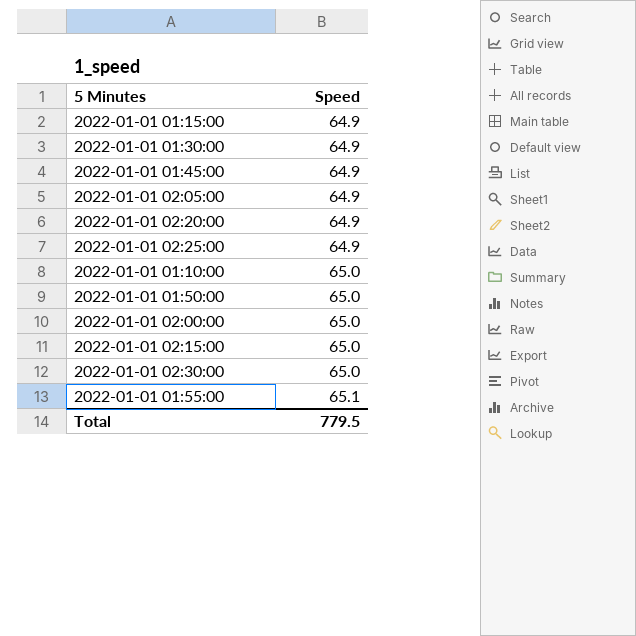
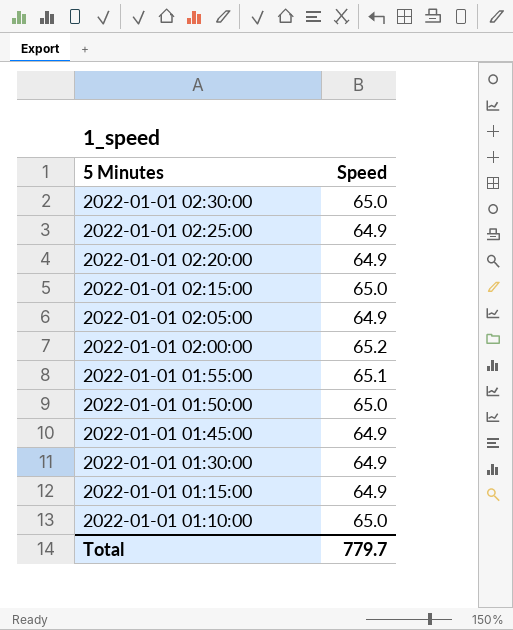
row order: Speed ascending -> 5 Minutes descending
2022-01-01 02:00:00 | Speed: 65.0 -> 65.2
Total | Speed: 779.5 -> 779.7

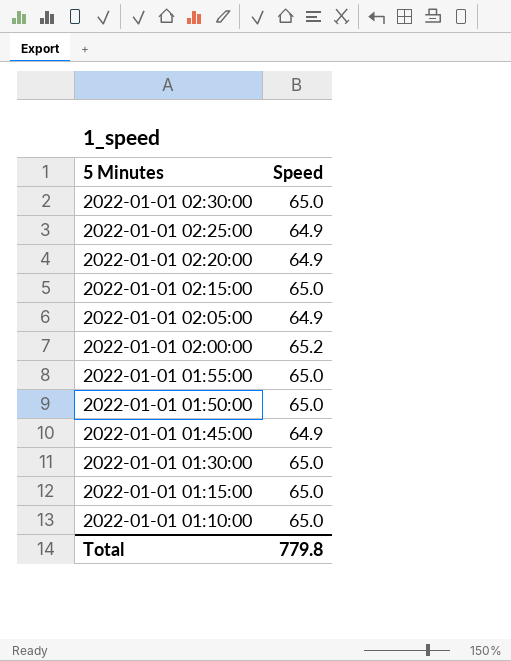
2022-01-01 01:55:00 | Speed: 65.1 -> 65.0
2022-01-01 01:30:00 | Speed: 64.9 -> 65.0
2022-01-01 01:15:00 | Speed: 64.9 -> 65.0
Total | Speed: 779.7 -> 779.8

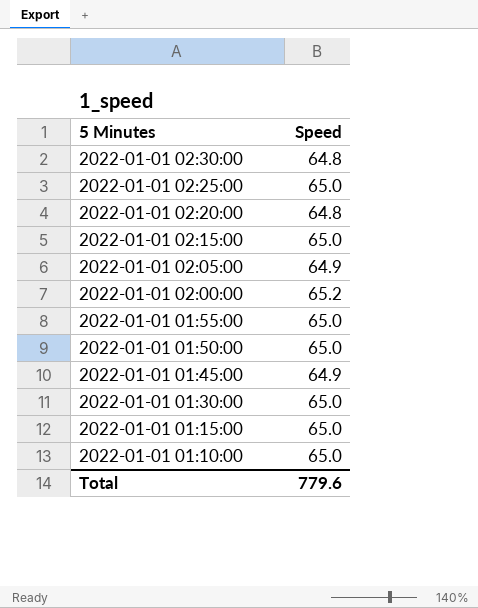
2022-01-01 02:30:00 | Speed: 65.0 -> 64.8
2022-01-01 02:25:00 | Speed: 64.9 -> 65.0
2022-01-01 02:20:00 | Speed: 64.9 -> 64.8
Total | Speed: 779.8 -> 779.6

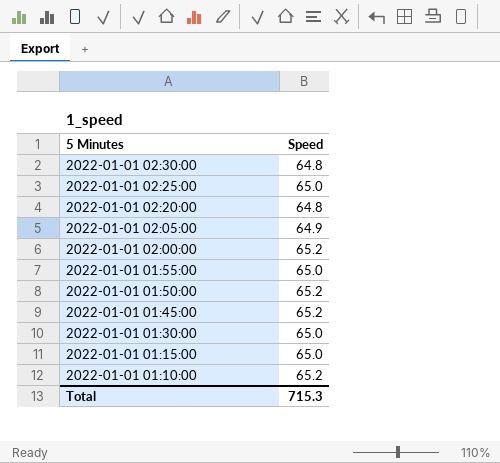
row 2022-01-01 02:15:00: 65.0 -> none
2022-01-01 01:50:00 | Speed: 65.0 -> 65.2
2022-01-01 01:45:00 | Speed: 64.9 -> 65.2
2022-01-01 01:10:00 | Speed: 65.0 -> 65.2
Total | Speed: 779.6 -> 715.3

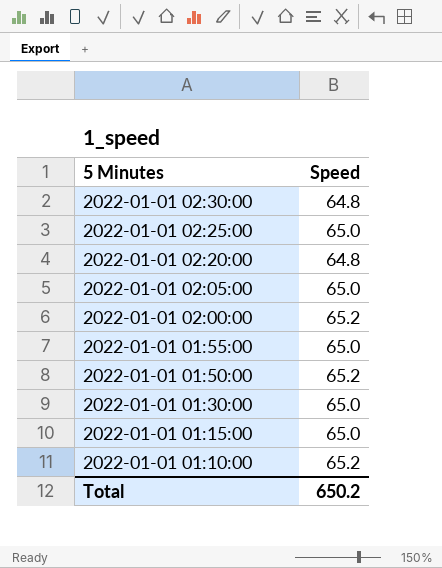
row 2022-01-01 01:45:00: 65.2 -> none
2022-01-01 02:05:00 | Speed: 64.9 -> 65.0
Total | Speed: 715.3 -> 650.2

